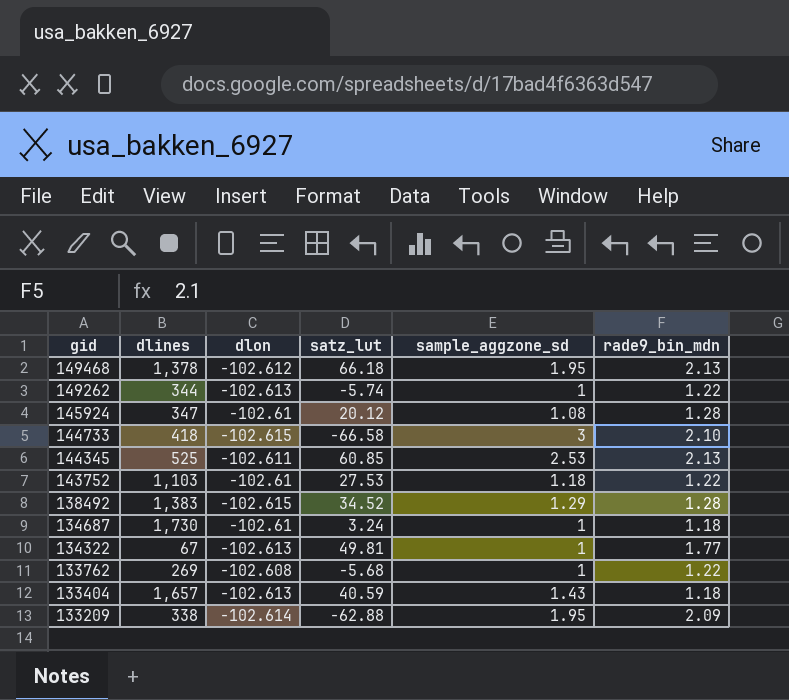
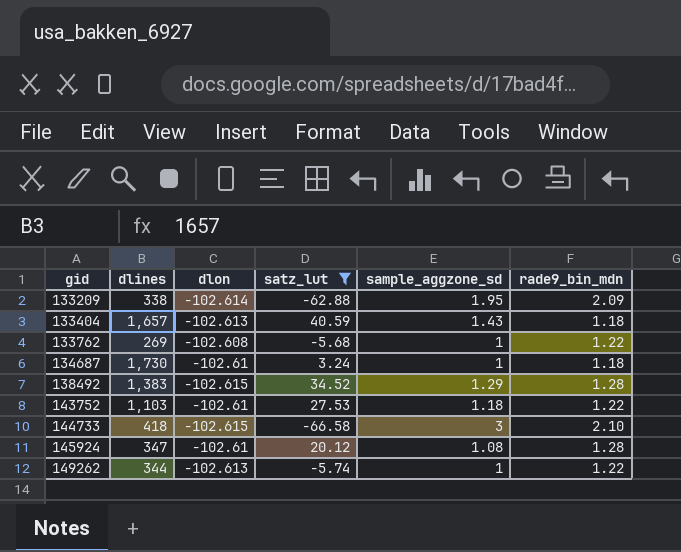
filter: none -> satz_lut <= 40.59
row order: gid descending -> gid ascending

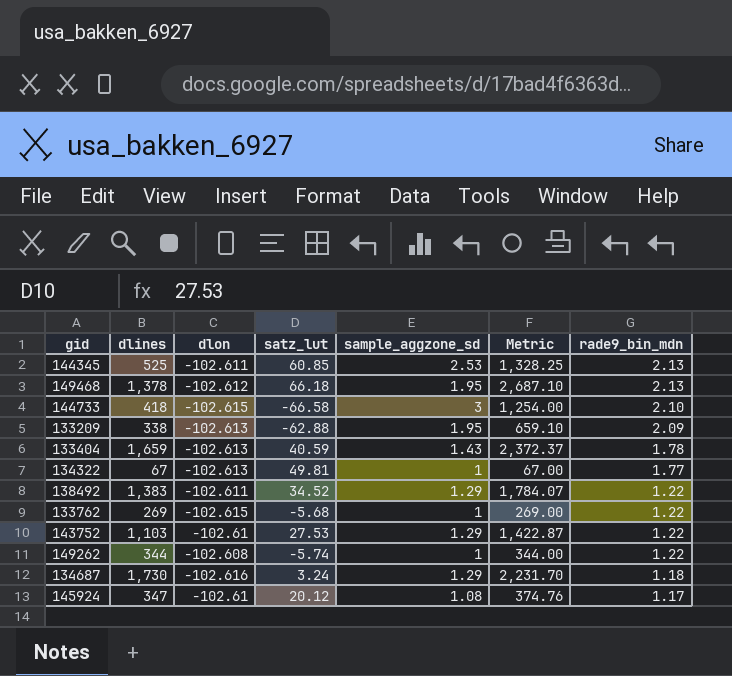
filter: satz_lut <= 40.59 -> none
row order: gid ascending -> rade9_bin_mdn descending
column Metric | formula: none -> [dlines] * [sample_aggzone_sd]
133209 | dlon: -102.614 -> -102.613
133404 | dlines: 1,657 -> 1,659
133404 | rade9_bin_mdn: 1.18 -> 1.78
138492 | dlon: -102.615 -> -102.611
138492 | rade9_bin_mdn: 1.28 -> 1.22
133762 | dlon: -102.608 -> -102.615
143752 | sample_aggzone_sd: 1.18 -> 1.29
149262 | dlon: -102.613 -> -102.608
134687 | dlon: -102.61 -> -102.616
134687 | sample_aggzone_sd: 1 -> 1.29
145924 | rade9_bin_mdn: 1.28 -> 1.17

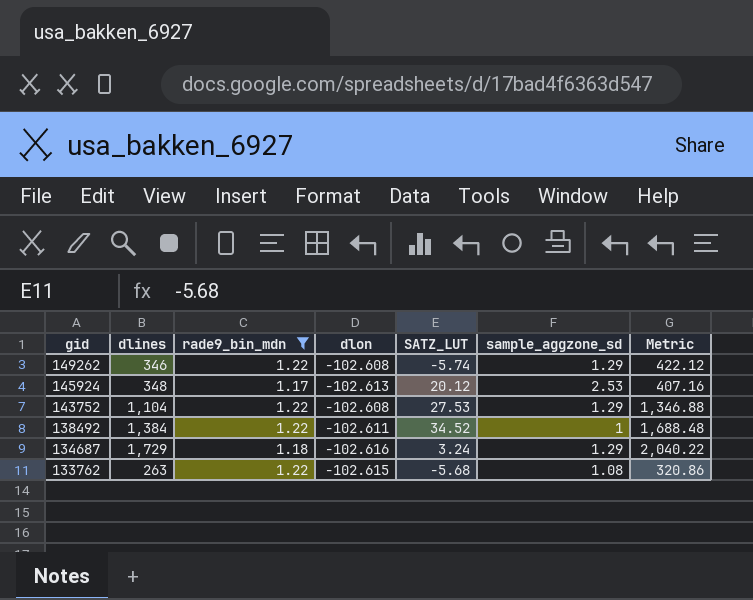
filter: none -> rade9_bin_mdn <= 1.22
row order: rade9_bin_mdn descending -> gid descending
column rade9_bin_mdn | position: 7 -> 3
column name: satz_lut -> SATZ_LUT
column Metric | formula: [dlines] * [sample_aggzone_sd] -> [dlines] * [rade9_bin_mdn]
149262 | dlines: 344 -> 346
149262 | sample_aggzone_sd: 1 -> 1.29
145924 | dlines: 347 -> 348
145924 | dlon: -102.61 -> -102.613
145924 | sample_aggzone_sd: 1.08 -> 2.53
143752 | dlines: 1,103 -> 1,104
143752 | dlon: -102.61 -> -102.608
138492 | dlines: 1,383 -> 1,384
138492 | sample_aggzone_sd: 1.29 -> 1
134687 | dlines: 1,730 -> 1,729
133762 | dlines: 269 -> 263
133762 | sample_aggzone_sd: 1 -> 1.08

